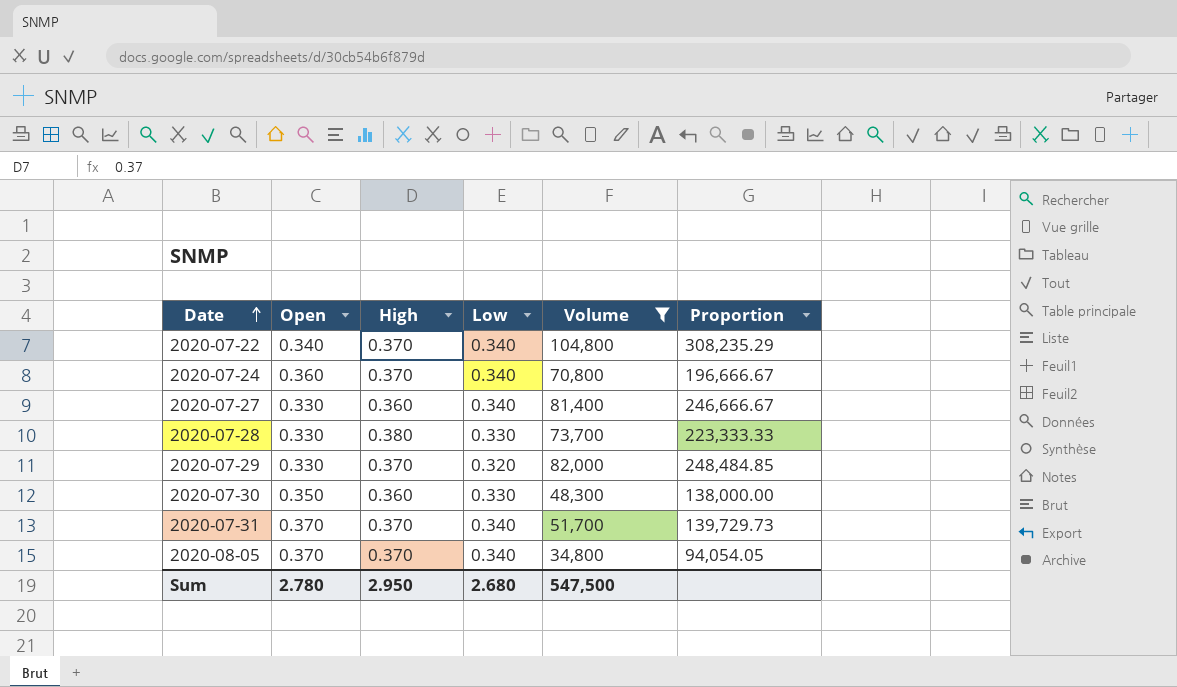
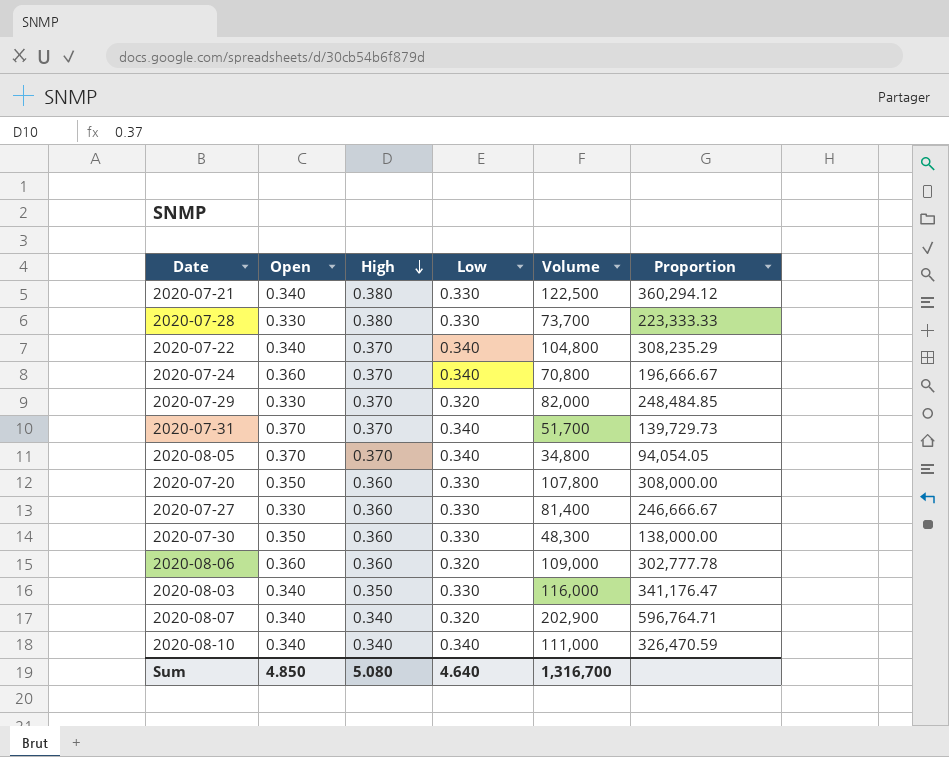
filter: Volume <= 104,800 -> none
row order: Date ascending -> High descending
2020-07-27 | Low: 0.340 -> 0.330
Sum | Open: 2.780 -> 4.850
Sum | High: 2.950 -> 5.080
Sum | Low: 2.680 -> 4.640
Sum | Volume: 547,500 -> 1,316,700

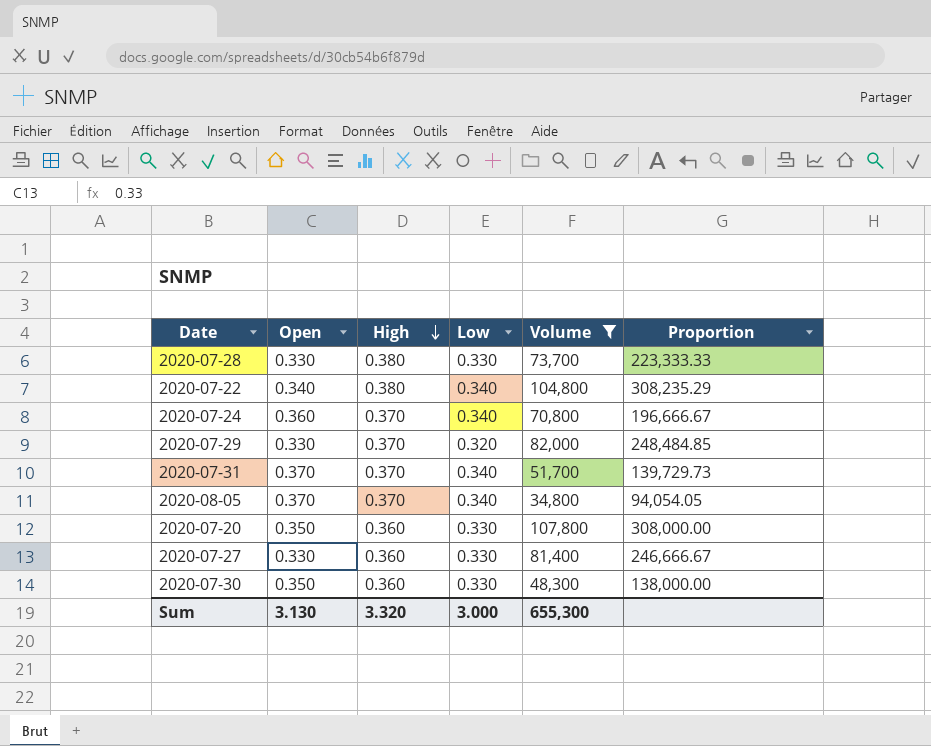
filter: none -> Volume <= 107,800
2020-07-22 | High: 0.370 -> 0.380
Sum | Open: 4.850 -> 3.130
Sum | High: 5.080 -> 3.320
Sum | Low: 4.640 -> 3.000
Sum | Volume: 1,316,700 -> 655,300

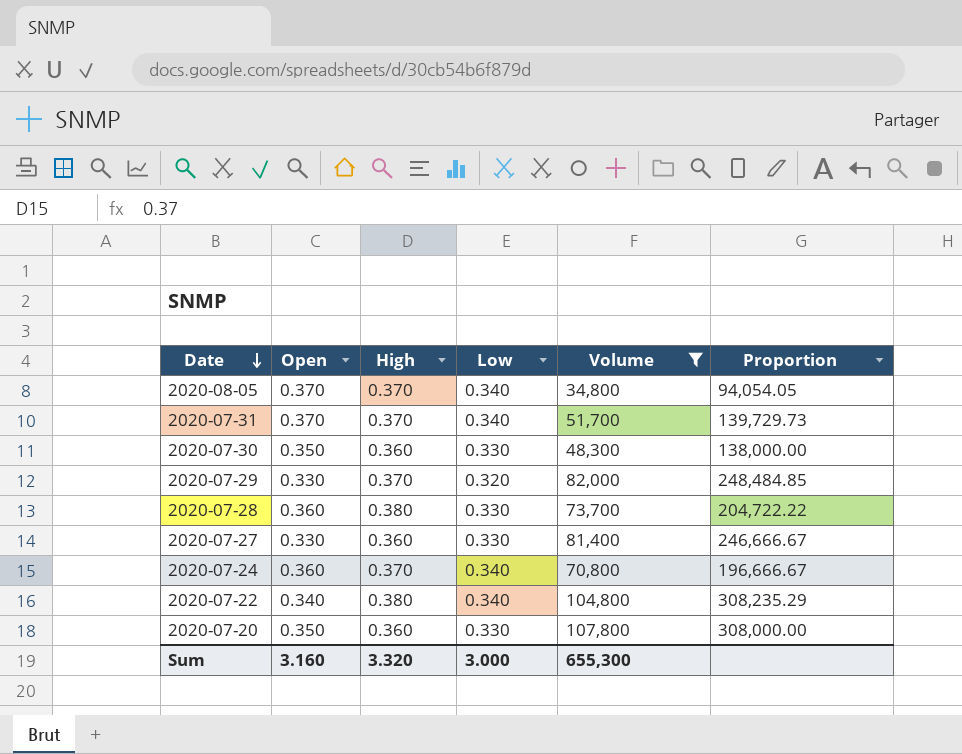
row order: High descending -> Date descending
2020-07-28 | Open: 0.330 -> 0.360
2020-07-28 | Proportion: 223,333.33 -> 204,722.22
Sum | Open: 3.130 -> 3.160

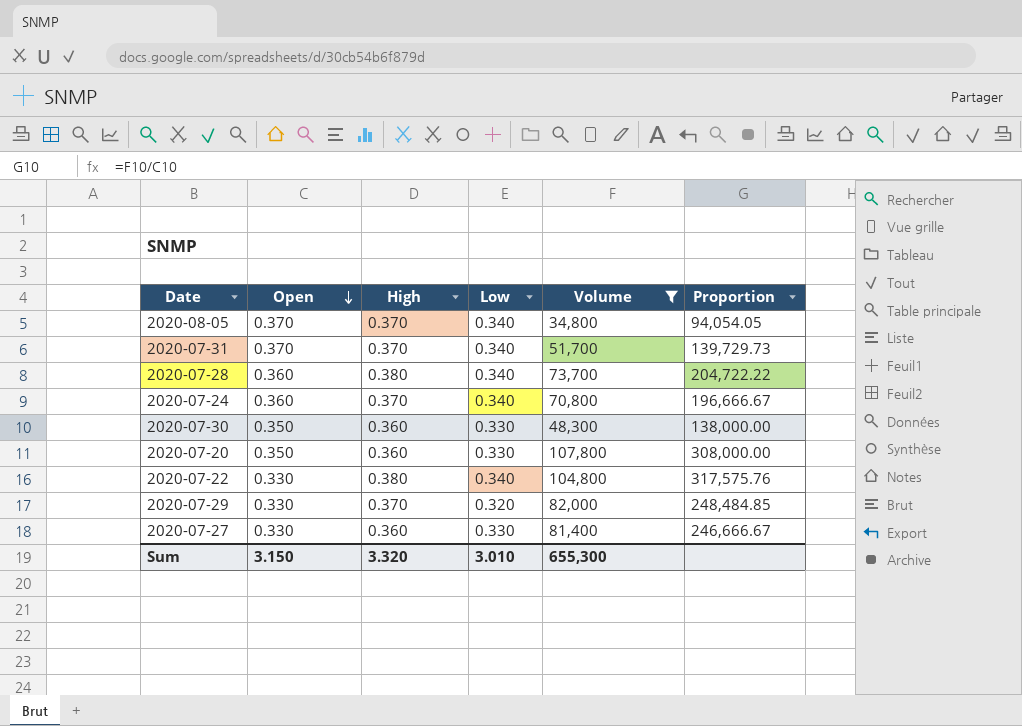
row order: Date descending -> Open descending
2020-07-28 | Low: 0.330 -> 0.340
2020-07-22 | Open: 0.340 -> 0.330
2020-07-22 | Proportion: 308,235.29 -> 317,575.76
Sum | Open: 3.160 -> 3.150
Sum | Low: 3.000 -> 3.010

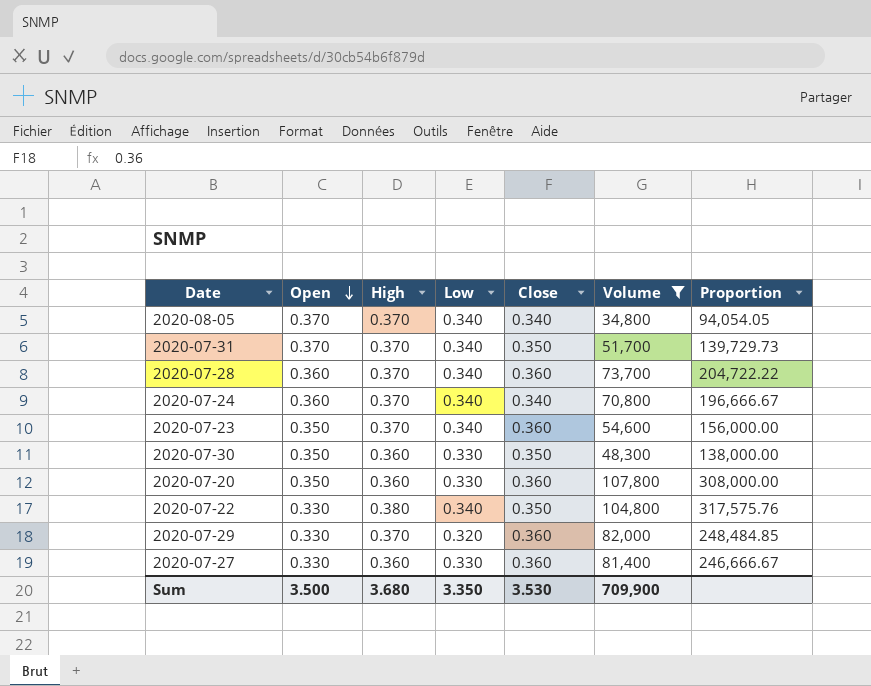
column Close | position: none -> 5
2020-07-28 | High: 0.380 -> 0.370
row 2020-07-23: none -> 0.350 | 0.370 | 0.340 | 0.360 | 54,600 | 156,000.00
Sum | Open: 3.150 -> 3.500
Sum | High: 3.320 -> 3.680
Sum | Low: 3.010 -> 3.350
Sum | Volume: 655,300 -> 709,900

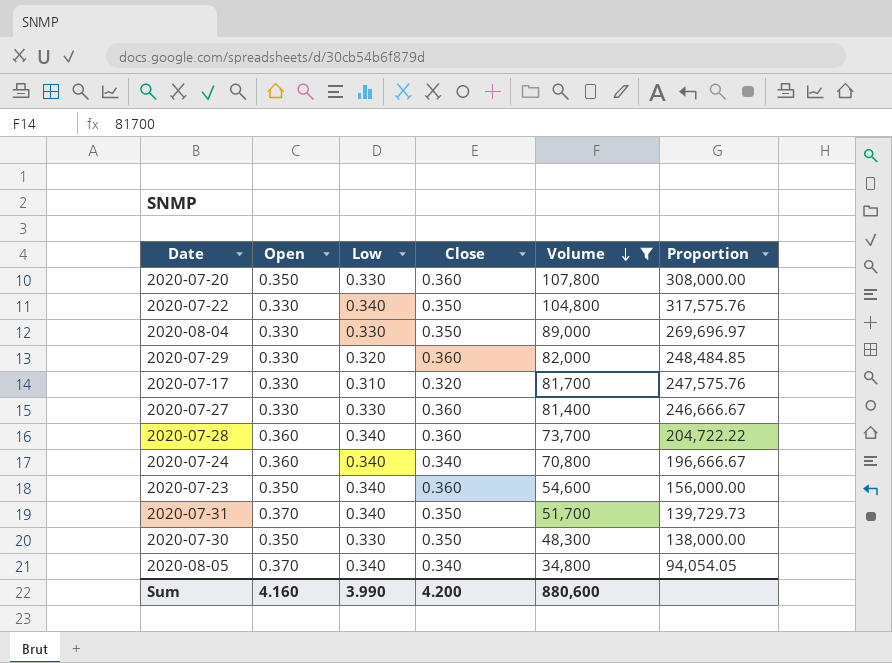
row order: Open descending -> Volume descending
column High | position: 3 -> none
row 2020-08-04: none -> 0.330 | 0.330 | 0.350 | 89,000 | 269,696.97
row 2020-07-17: none -> 0.330 | 0.310 | 0.320 | 81,700 | 247,575.76
Sum | Open: 3.500 -> 4.160
Sum | Low: 3.350 -> 3.990
Sum | Close: 3.530 -> 4.200
Sum | Volume: 709,900 -> 880,600

